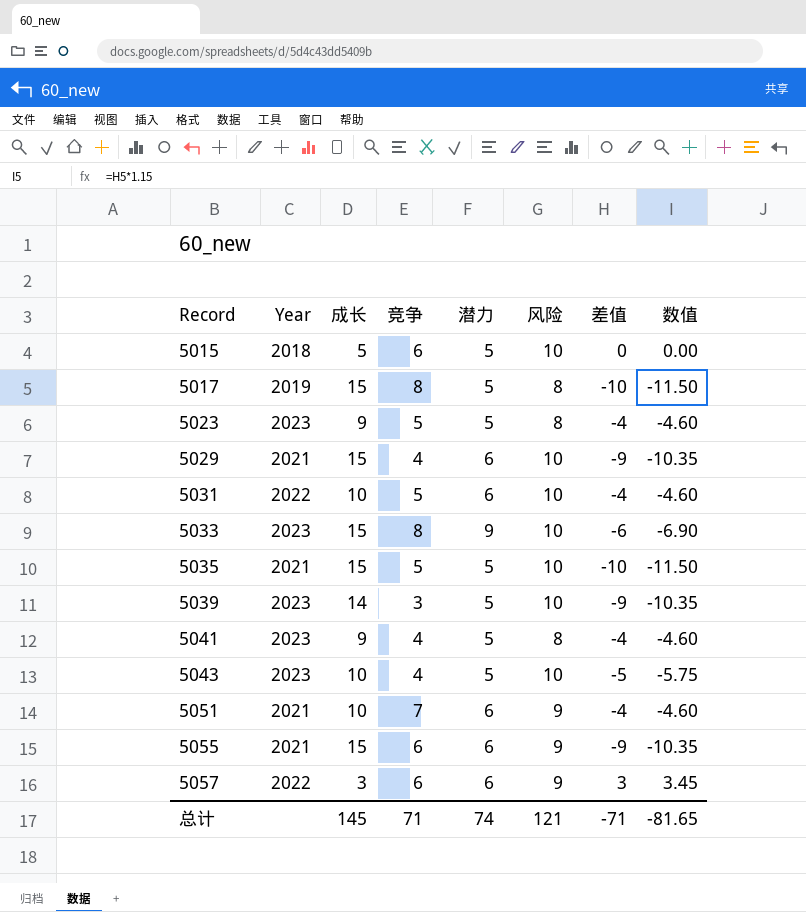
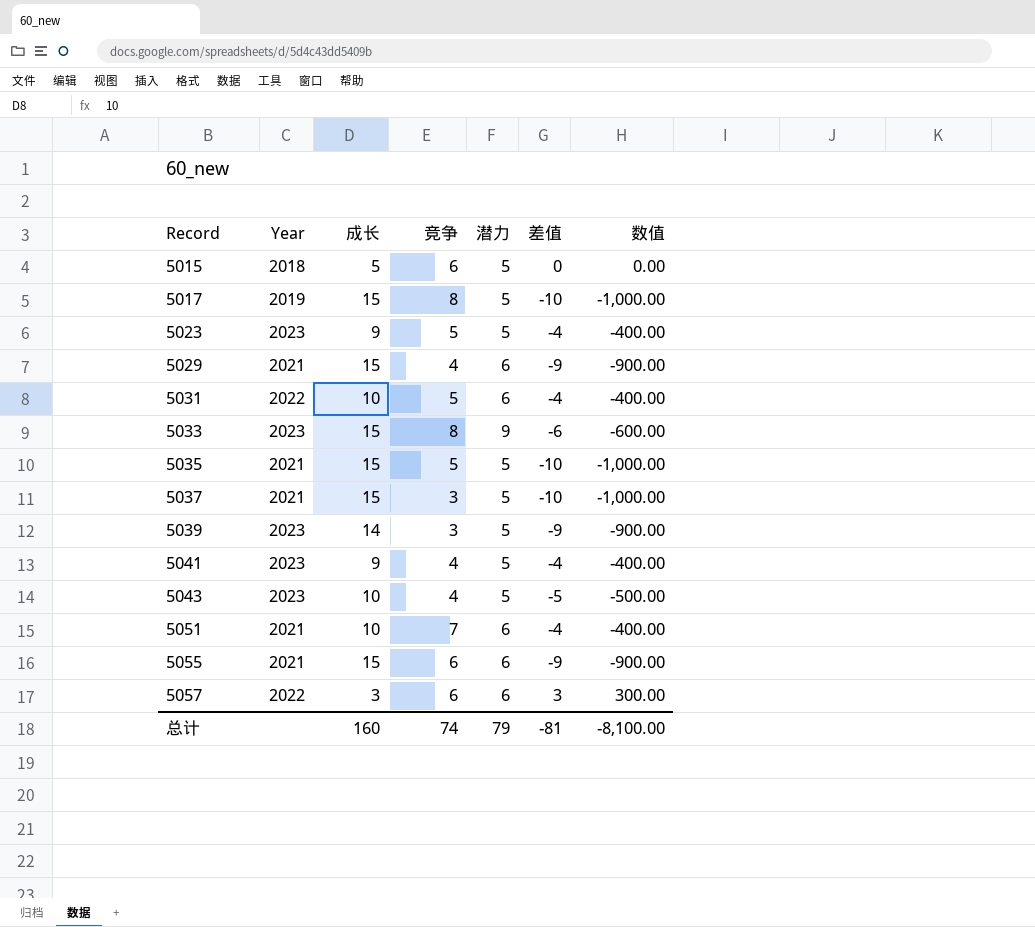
column 风险 | position: 6 -> none
column 数值 | formula: [差值] * 1.15 -> [差值] * 100
row 5037: none -> 2021 | 15 | 3 | 5 | -10 | -1,000.00
总计 | 成长: 145 -> 160
总计 | 竞争: 71 -> 74
总计 | 潜力: 74 -> 79
总计 | 差值: -71 -> -81
总计 | 数值: -81.65 -> -8,100.00

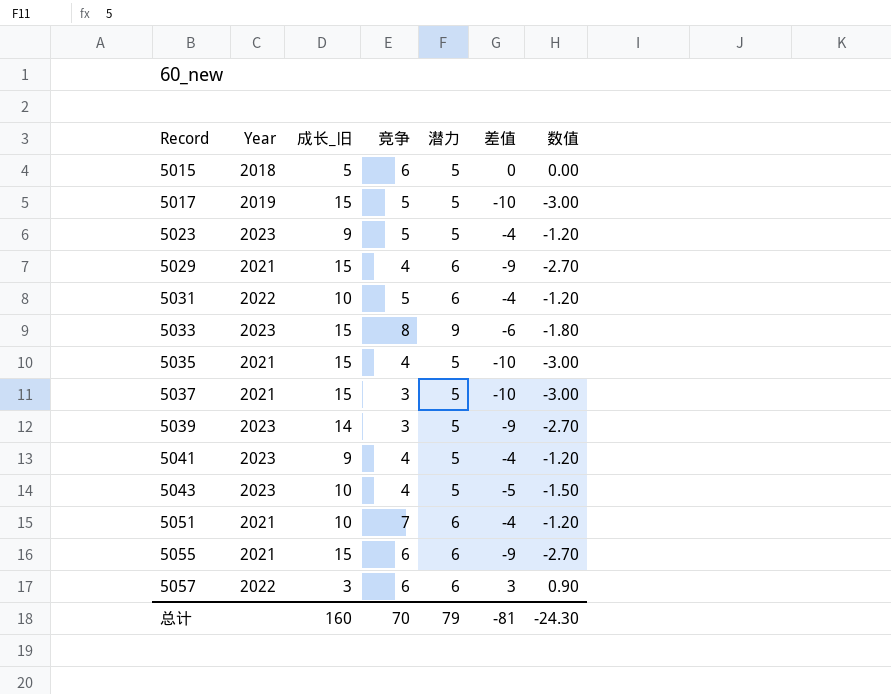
column name: 成长 -> 成长_旧
column 数值 | formula: [差值] * 100 -> [差值] * 0.3
5017 | 竞争: 8 -> 5
5035 | 竞争: 5 -> 4
总计 | 竞争: 74 -> 70
总计 | 数值: -8,100.00 -> -24.30

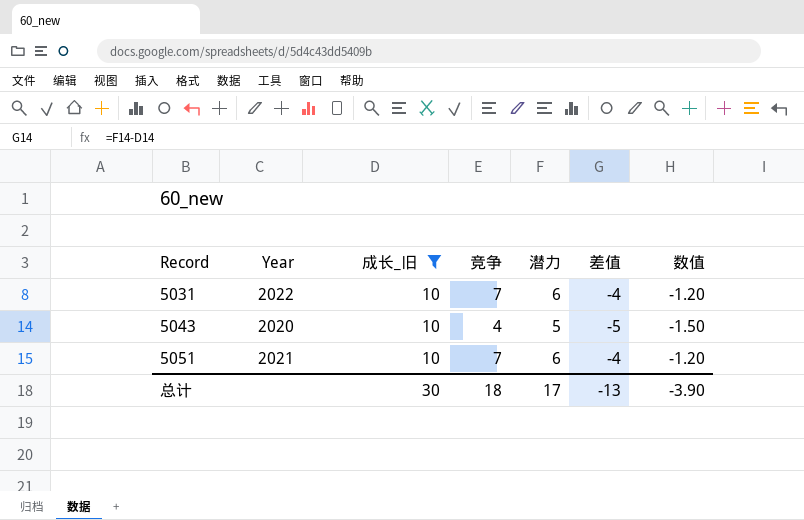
filter: none -> 成长_旧 = 10
5031 | 竞争: 5 -> 7
5043 | Year: 2023 -> 2020
总计 | 成长_旧: 160 -> 30
总计 | 竞争: 70 -> 18
总计 | 潜力: 79 -> 17
总计 | 差值: -81 -> -13
总计 | 数值: -24.30 -> -3.90

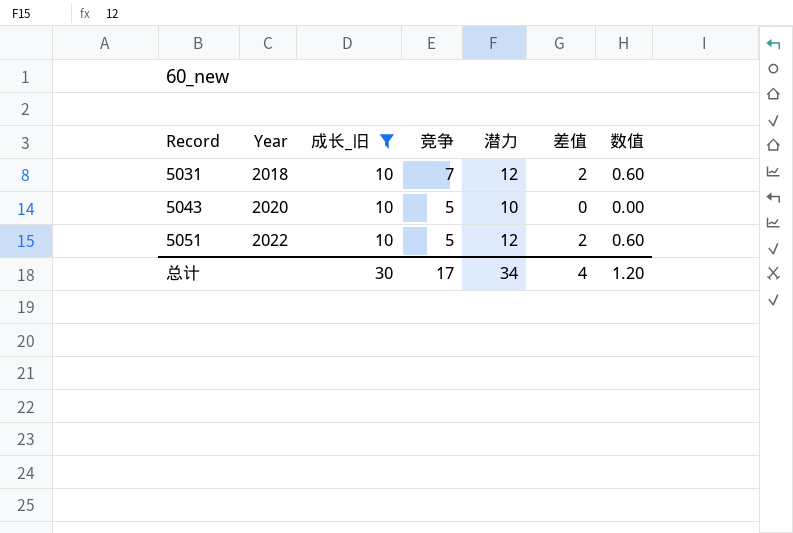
5031 | Year: 2022 -> 2018
5031 | 潜力: 6 -> 12
5031 | 差值: -4 -> 2
5031 | 数值: -1.20 -> 0.60
5043 | 竞争: 4 -> 5
5043 | 潜力: 5 -> 10
5043 | 差值: -5 -> 0
5043 | 数值: -1.50 -> 0.00
5051 | Year: 2021 -> 2022
5051 | 竞争: 7 -> 5
5051 | 潜力: 6 -> 12
5051 | 差值: -4 -> 2
5051 | 数值: -1.20 -> 0.60
总计 | 竞争: 18 -> 17
总计 | 潜力: 17 -> 34
总计 | 差值: -13 -> 4
总计 | 数值: -3.90 -> 1.20

